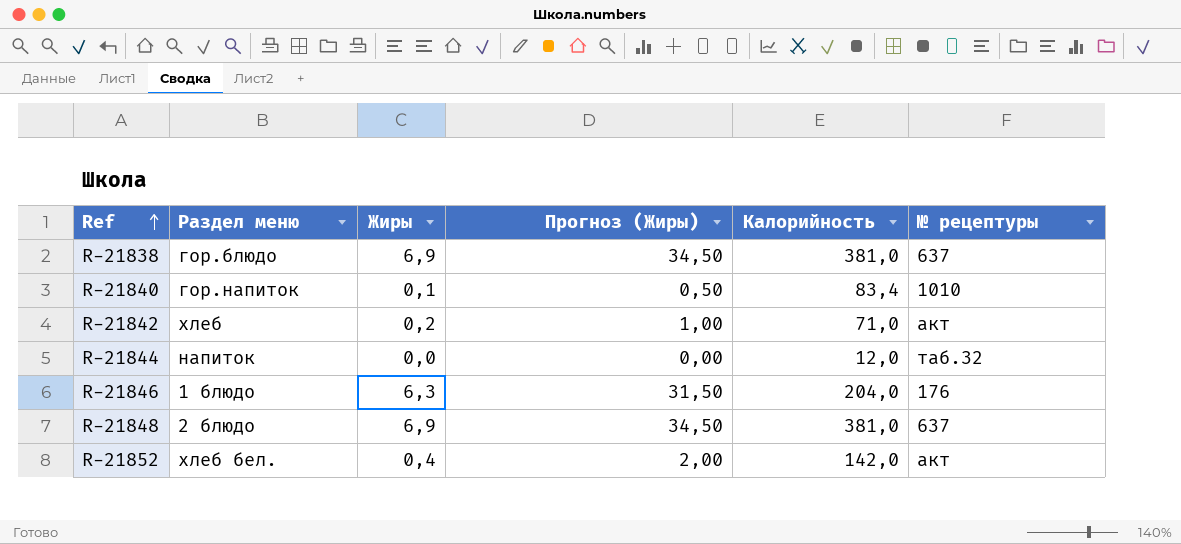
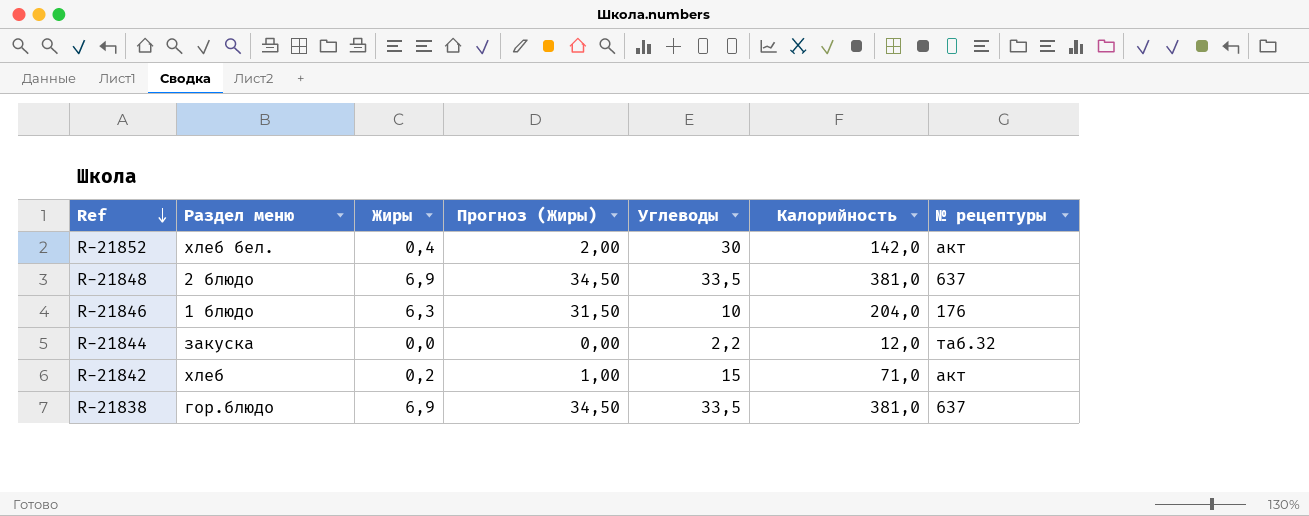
row order: Ref ascending -> Ref descending
column Углеводы | position: none -> 5
row R-21840: гор.напиток | 0,1 | 0,50 | 83,4 | 1010 -> none
R-21844 | Раздел меню: напиток -> закуска

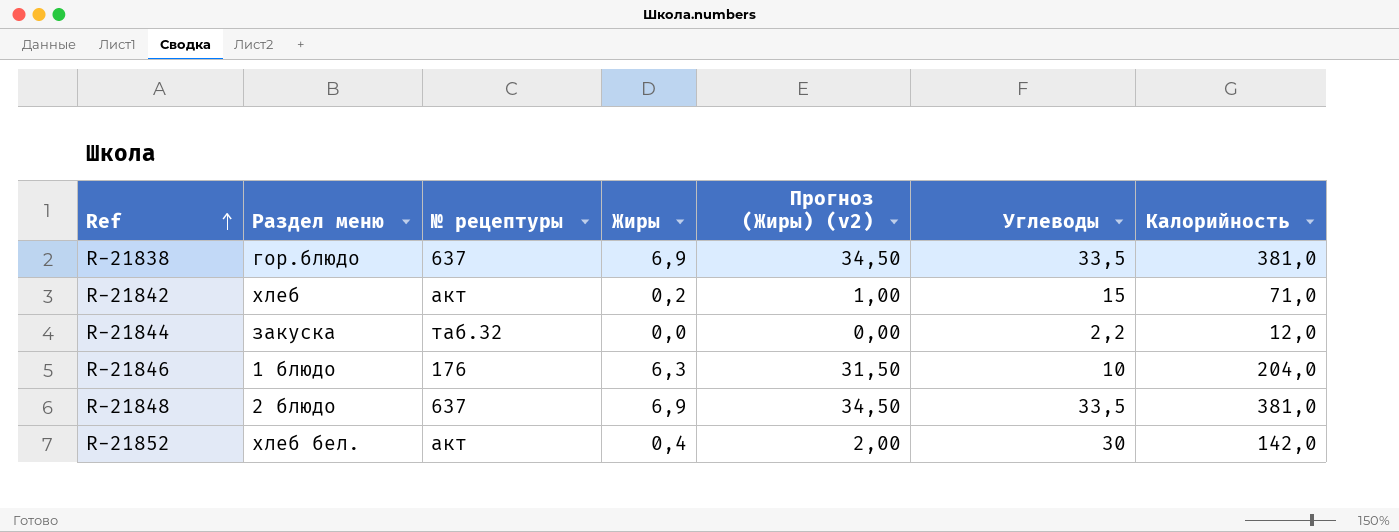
row order: Ref descending -> Ref ascending
column № рецептуры | position: 7 -> 3
column name: Прогноз (Жиры) -> Прогноз (Жиры) (v2)

